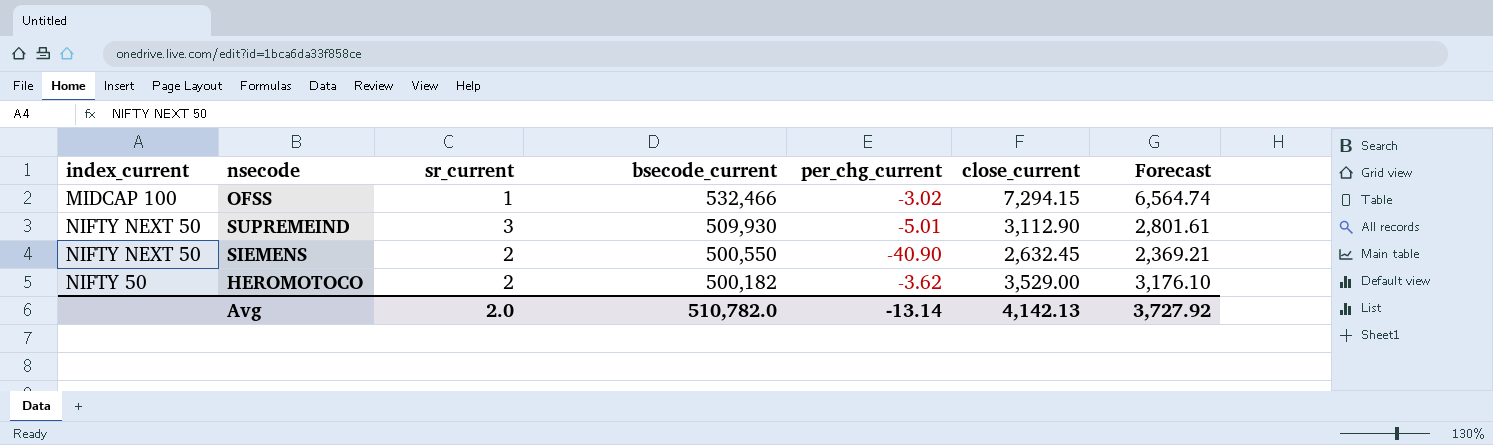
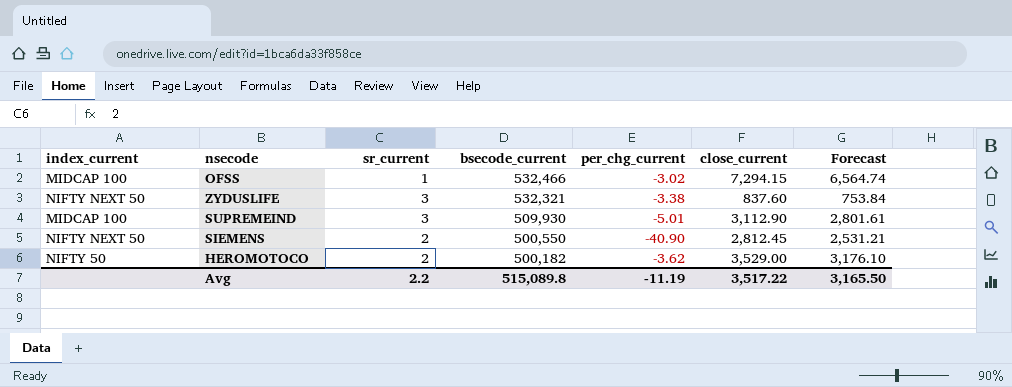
row ZYDUSLIFE: none -> NIFTY NEXT 50 | 3 | 532,321 | -3.38 | 837.60 | 753.84
SUPREMEIND | index_current: NIFTY NEXT 50 -> MIDCAP 100
SIEMENS | close_current: 2,632.45 -> 2,812.45
SIEMENS | Forecast: 2,369.21 -> 2,531.21
Avg | sr_current: 2.0 -> 2.2
Avg | bsecode_current: 510,782.0 -> 515,089.8
Avg | per_chg_current: -13.14 -> -11.19
Avg | close_current: 4,142.13 -> 3,517.22
Avg | Forecast: 3,727.92 -> 3,165.50

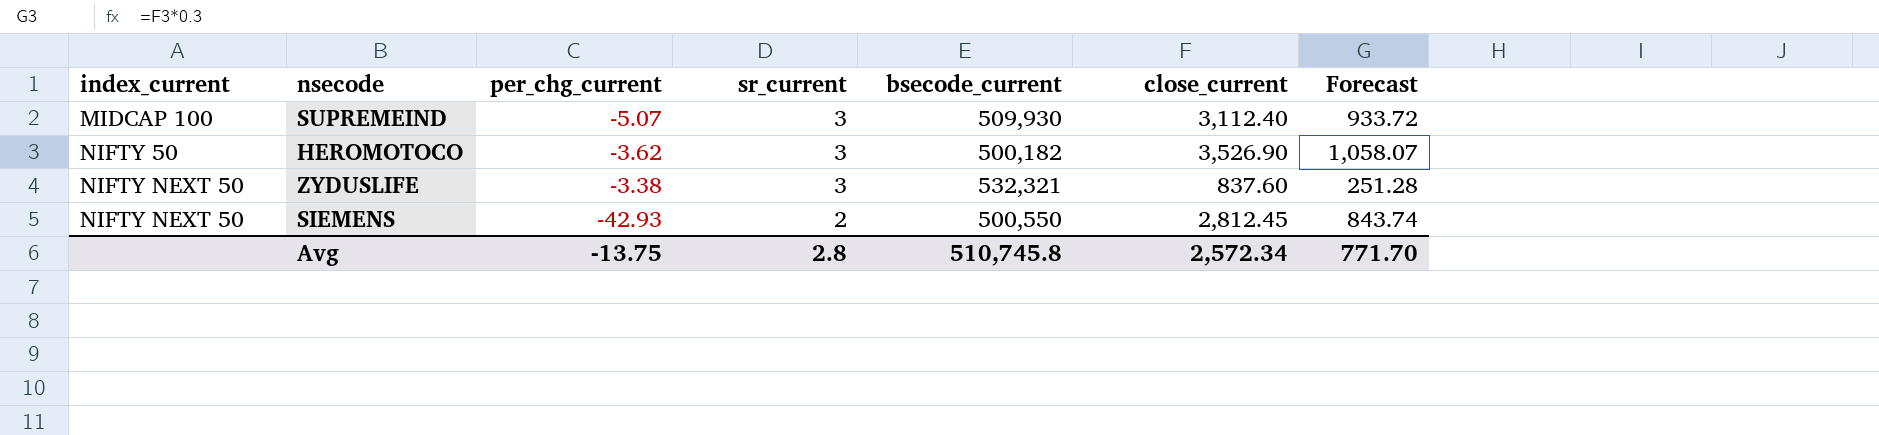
row order: bsecode_current descending -> index_current ascending
column per_chg_current | position: 5 -> 3
column Forecast | formula: [close_current] * 0.9 -> [close_current] * 0.3
row OFSS: MIDCAP 100 | 1 | 532,466 | -3.02 | 7,294.15 | 6,564.74 -> none
SUPREMEIND | per_chg_current: -5.01 -> -5.07
SUPREMEIND | close_current: 3,112.90 -> 3,112.40
HEROMOTOCO | sr_current: 2 -> 3
HEROMOTOCO | close_current: 3,529.00 -> 3,526.90
SIEMENS | per_chg_current: -40.90 -> -42.93
Avg | per_chg_current: -11.19 -> -13.75
Avg | sr_current: 2.2 -> 2.8
Avg | bsecode_current: 515,089.8 -> 510,745.8
Avg | close_current: 3,517.22 -> 2,572.34
Avg | Forecast: 3,165.50 -> 771.70

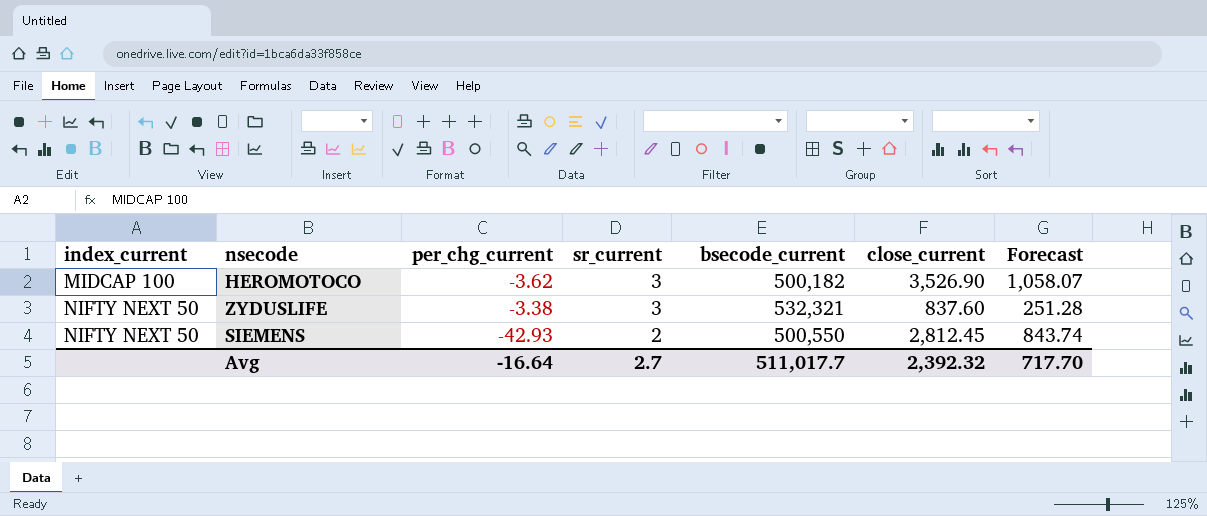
row SUPREMEIND: MIDCAP 100 | -5.07 | 3 | 509,930 | 3,112.40 | 933.72 -> none
HEROMOTOCO | index_current: NIFTY 50 -> MIDCAP 100
Avg | per_chg_current: -13.75 -> -16.64
Avg | sr_current: 2.8 -> 2.7
Avg | bsecode_current: 510,745.8 -> 511,017.7
Avg | close_current: 2,572.34 -> 2,392.32
Avg | Forecast: 771.70 -> 717.70

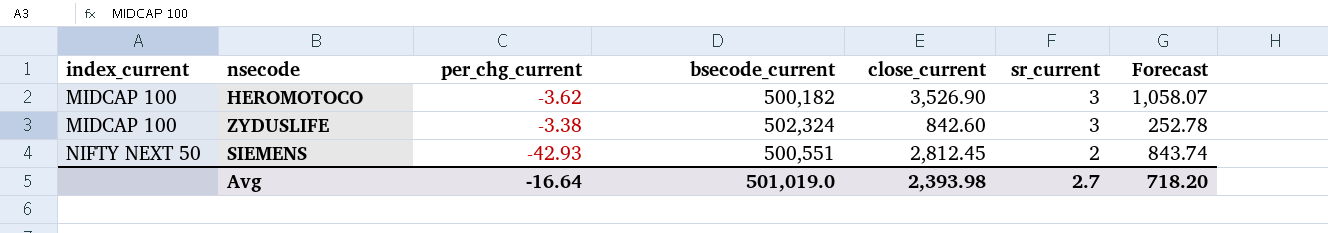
column sr_current | position: 4 -> 6
ZYDUSLIFE | index_current: NIFTY NEXT 50 -> MIDCAP 100
ZYDUSLIFE | bsecode_current: 532,321 -> 502,324
ZYDUSLIFE | close_current: 837.60 -> 842.60
ZYDUSLIFE | Forecast: 251.28 -> 252.78
SIEMENS | bsecode_current: 500,550 -> 500,551
Avg | bsecode_current: 511,017.7 -> 501,019.0
Avg | close_current: 2,392.32 -> 2,393.98
Avg | Forecast: 717.70 -> 718.20

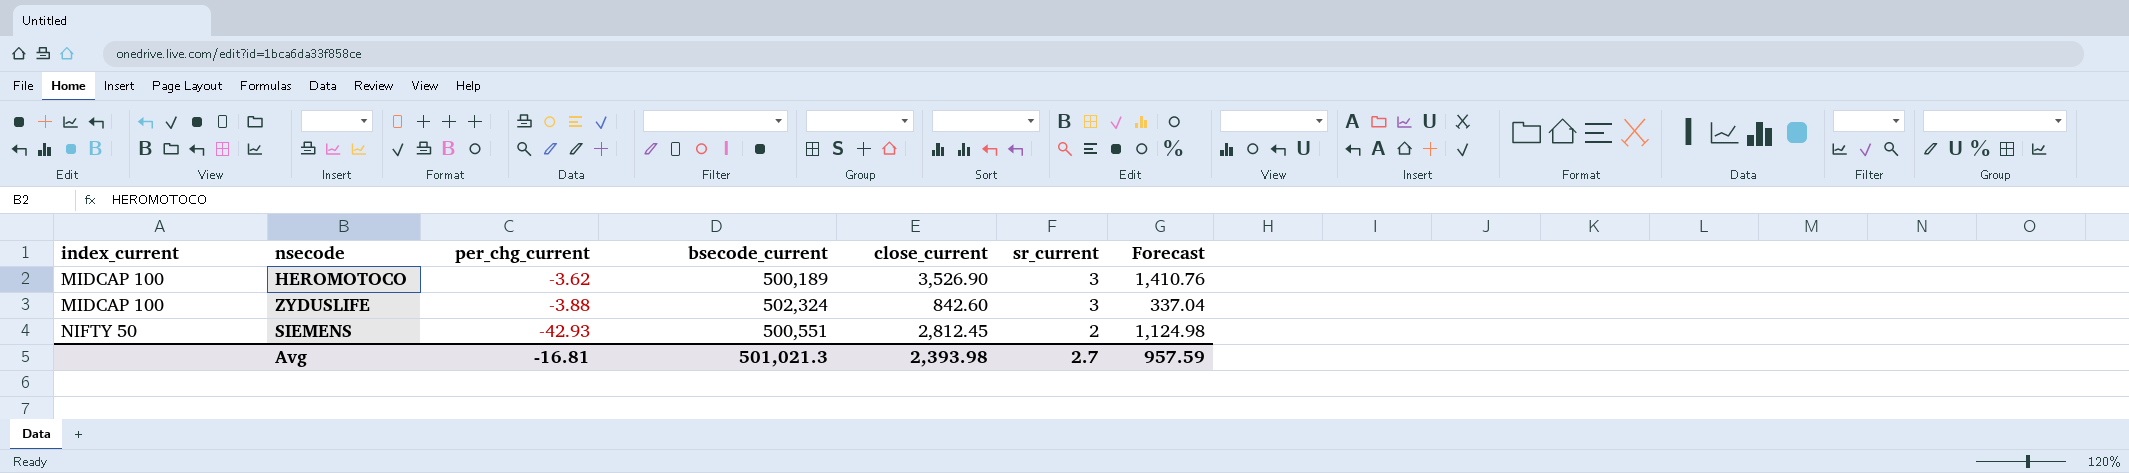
column Forecast | formula: [close_current] * 0.3 -> [close_current] * 0.4
HEROMOTOCO | bsecode_current: 500,182 -> 500,189
ZYDUSLIFE | per_chg_current: -3.38 -> -3.88
SIEMENS | index_current: NIFTY NEXT 50 -> NIFTY 50
Avg | per_chg_current: -16.64 -> -16.81
Avg | bsecode_current: 501,019.0 -> 501,021.3
Avg | Forecast: 718.20 -> 957.59

